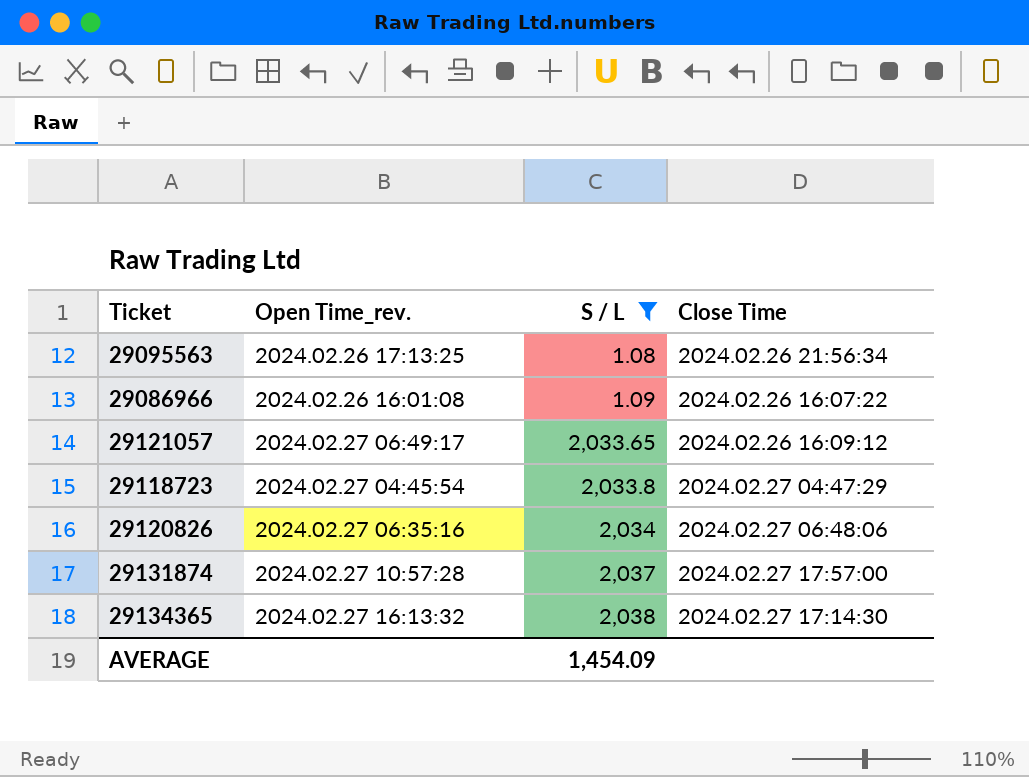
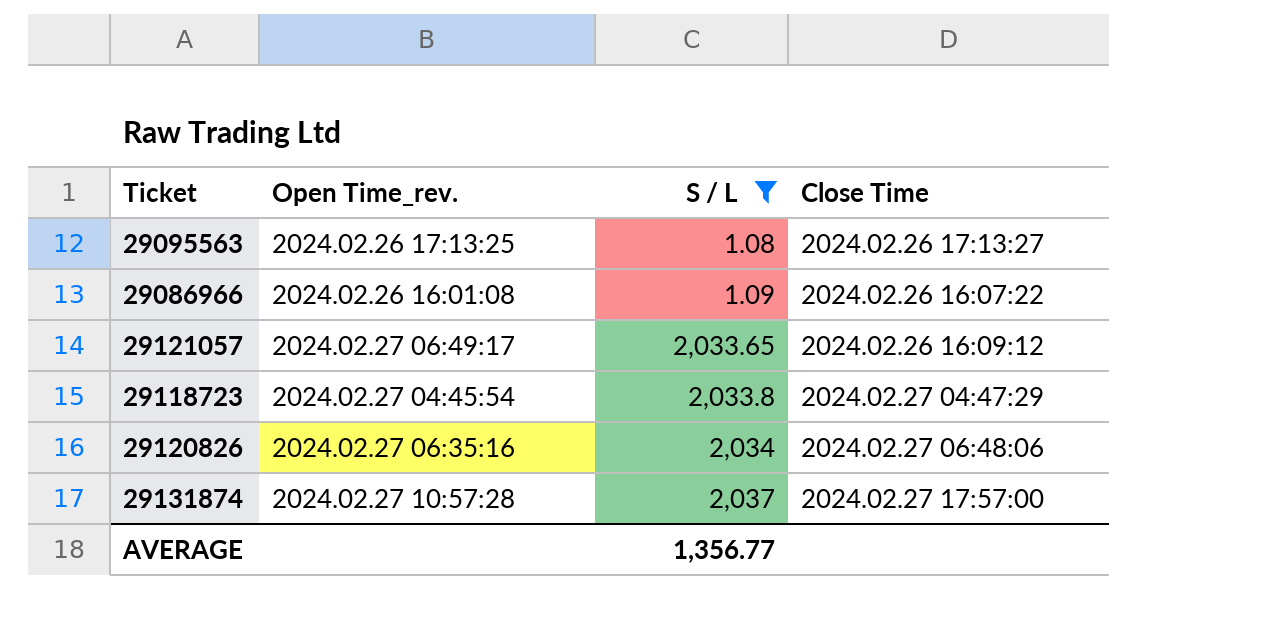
row 29134365: 2024.02.27 16:13:32 | 2,038 | 2024.02.27 17:14:30 -> none
29095563 | Close Time: 2024.02.26 21:56:34 -> 2024.02.26 17:13:27
AVERAGE | S / L: 1,454.09 -> 1,356.77

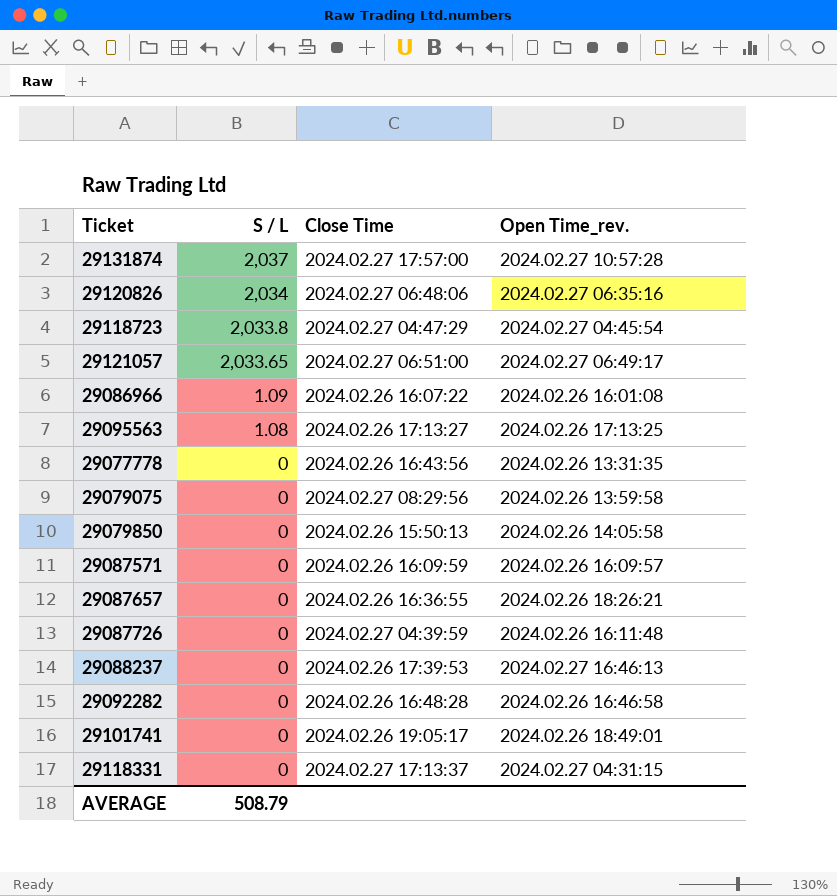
filter: S / L != 0 -> none
row order: S / L ascending -> S / L descending
column Open Time_rev. | position: 2 -> 4
29121057 | Close Time: 2024.02.26 16:09:12 -> 2024.02.27 06:51:00
AVERAGE | S / L: 1,356.77 -> 508.79

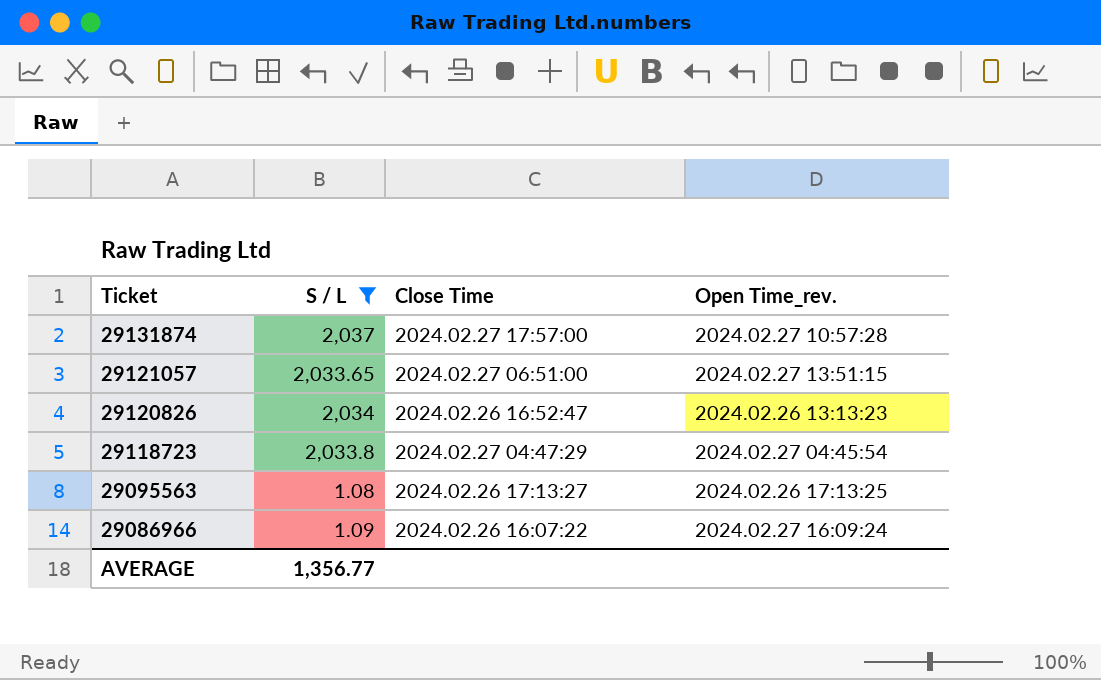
filter: none -> S / L != 0
row order: S / L descending -> Ticket descending
29121057 | Open Time_rev.: 2024.02.27 06:49:17 -> 2024.02.27 13:51:15
29120826 | Close Time: 2024.02.27 06:48:06 -> 2024.02.26 16:52:47
29120826 | Open Time_rev.: 2024.02.27 06:35:16 -> 2024.02.26 13:13:23
29086966 | Open Time_rev.: 2024.02.26 16:01:08 -> 2024.02.27 16:09:24
AVERAGE | S / L: 508.79 -> 1,356.77

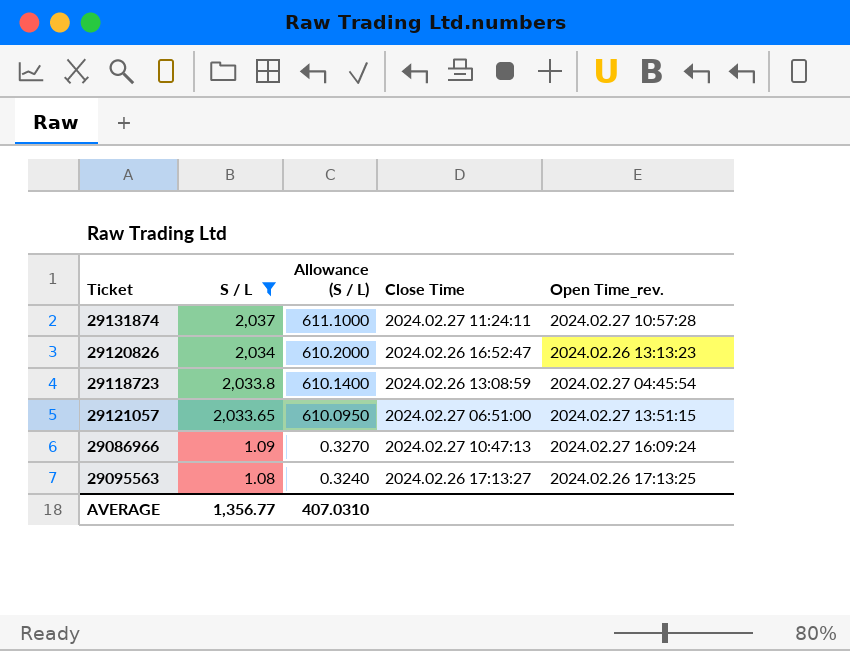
row order: Ticket descending -> S / L descending
column Allowance (S / L) | formula: none -> [S / L] * 0.3
29131874 | Close Time: 2024.02.27 17:57:00 -> 2024.02.27 11:24:11
29118723 | Close Time: 2024.02.27 04:47:29 -> 2024.02.26 13:08:59
29086966 | Close Time: 2024.02.26 16:07:22 -> 2024.02.27 10:47:13

